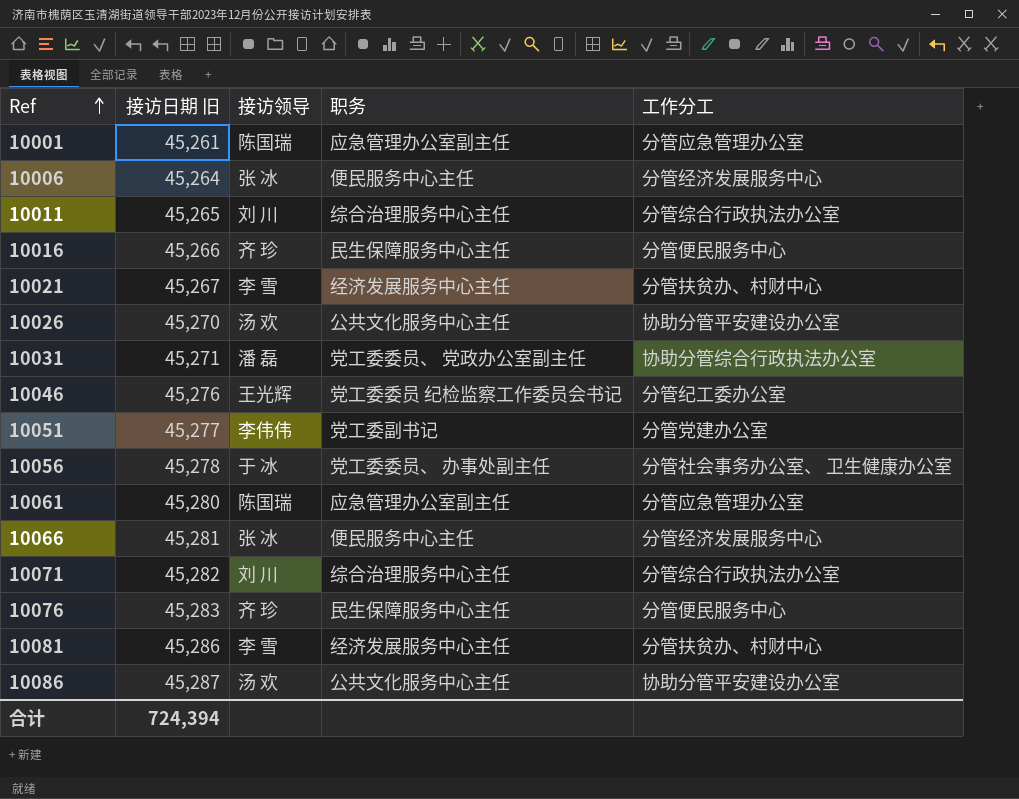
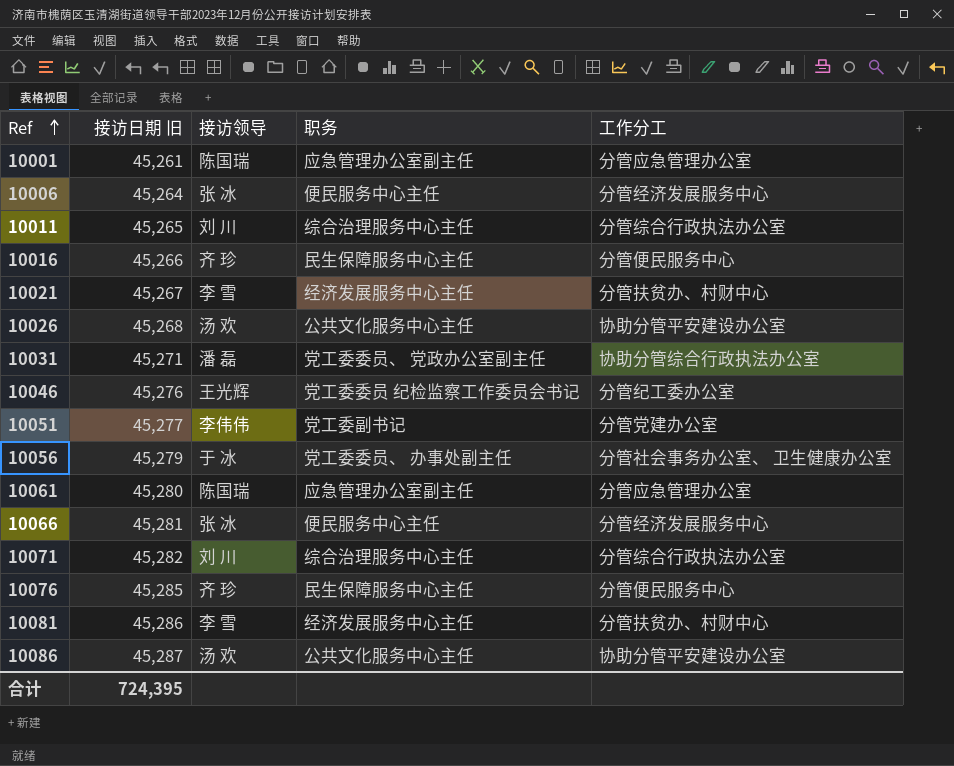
10026 | 接访日期 旧: 45,270 -> 45,268
10056 | 接访日期 旧: 45,278 -> 45,279
10076 | 接访日期 旧: 45,283 -> 45,285
合计 | 接访日期 旧: 724,394 -> 724,395

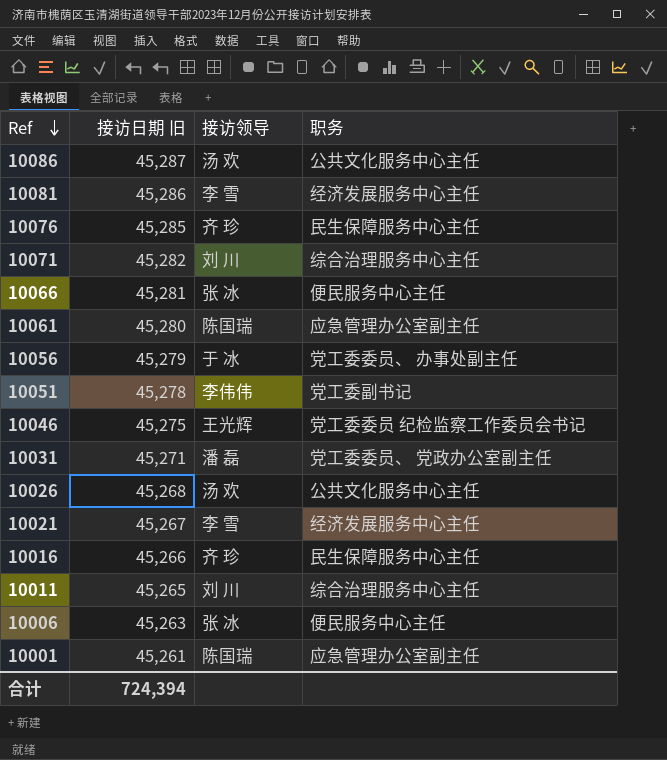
row order: Ref ascending -> Ref descending
column 工作分工 | position: 5 -> none
10051 | 接访日期 旧: 45,277 -> 45,278
10046 | 接访日期 旧: 45,276 -> 45,275
10006 | 接访日期 旧: 45,264 -> 45,263
合计 | 接访日期 旧: 724,395 -> 724,394

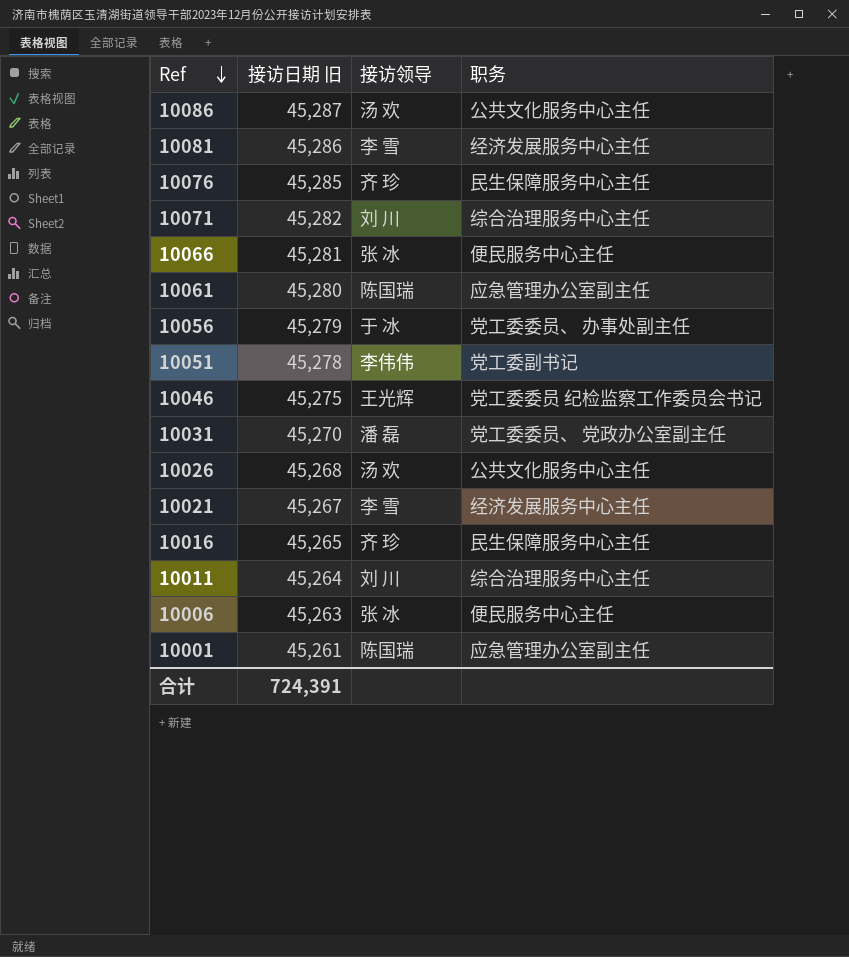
10031 | 接访日期 旧: 45,271 -> 45,270
10016 | 接访日期 旧: 45,266 -> 45,265
10011 | 接访日期 旧: 45,265 -> 45,264
合计 | 接访日期 旧: 724,394 -> 724,391

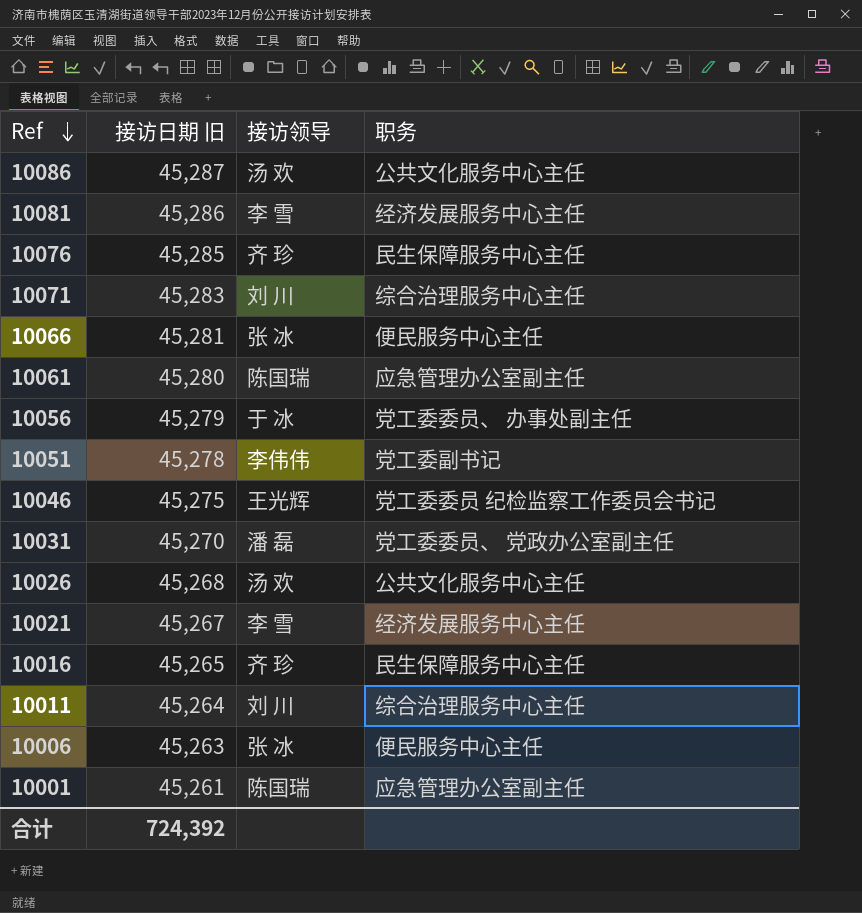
10071 | 接访日期 旧: 45,282 -> 45,283
合计 | 接访日期 旧: 724,391 -> 724,392

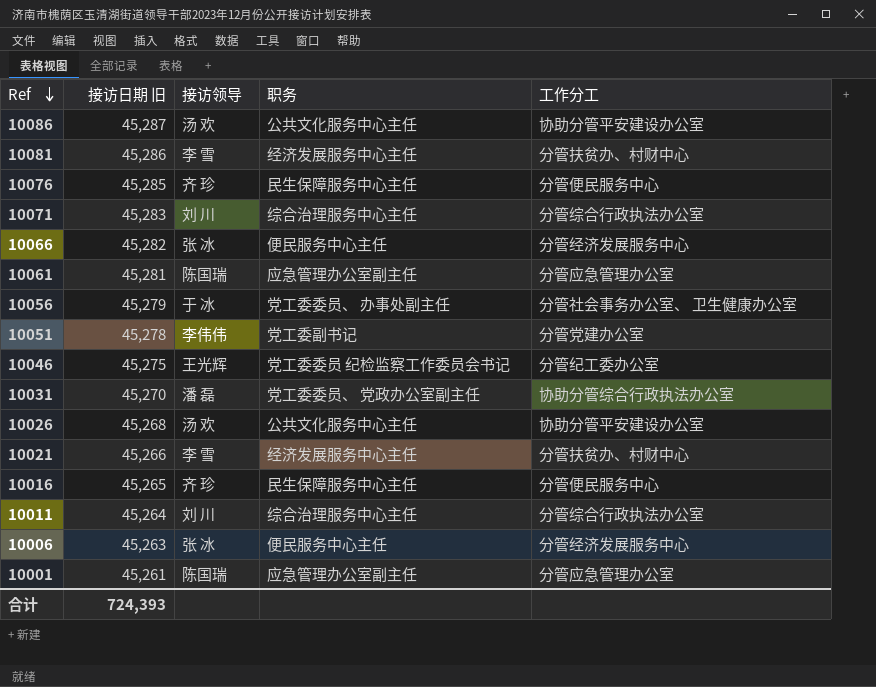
column 工作分工 | position: none -> 5
10066 | 接访日期 旧: 45,281 -> 45,282
10061 | 接访日期 旧: 45,280 -> 45,281
10021 | 接访日期 旧: 45,267 -> 45,266
合计 | 接访日期 旧: 724,392 -> 724,393

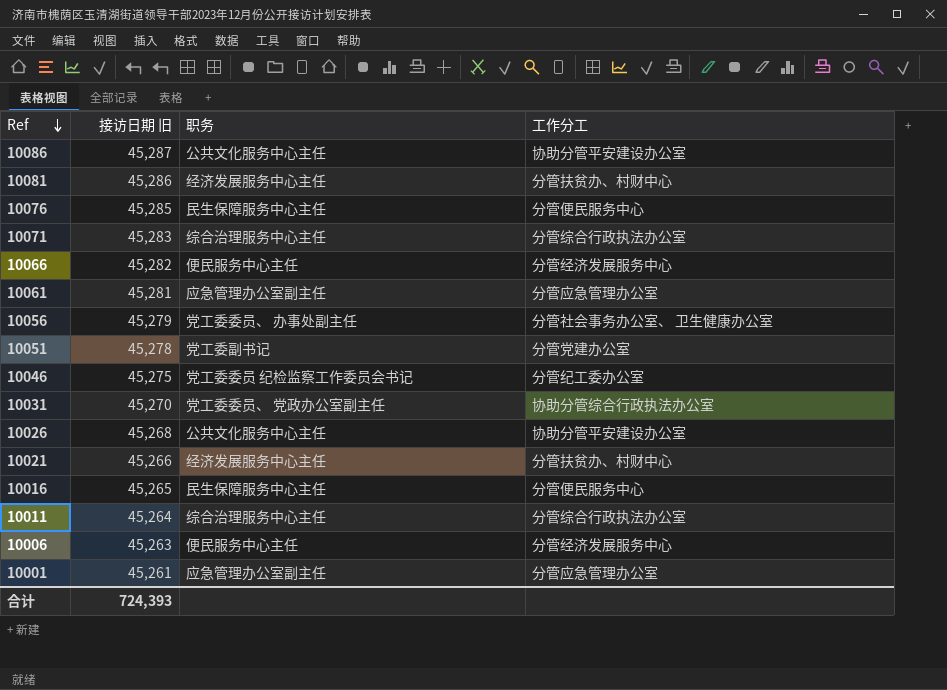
column 接访领导 | position: 3 -> none

